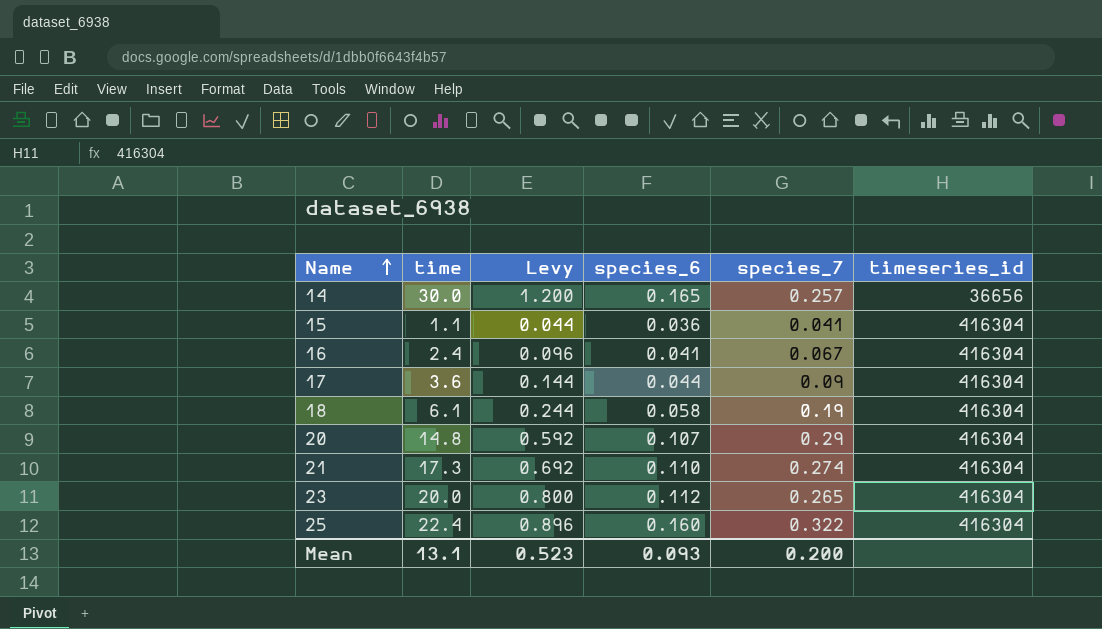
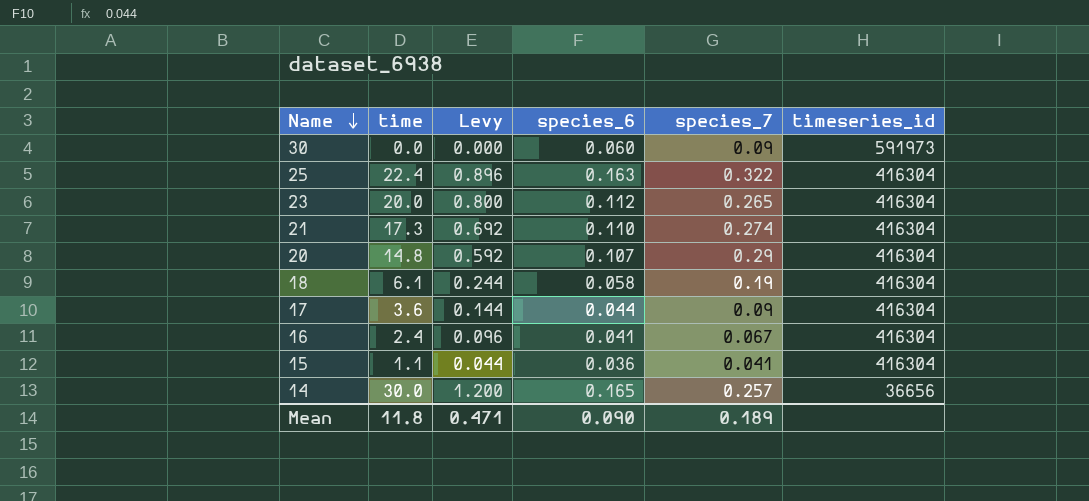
row order: Name ascending -> Name descending
row 30: none -> 0.0 | 0.000 | 0.060 | 0.09 | 591973
25 | species_6: 0.160 -> 0.163
Mean | time: 13.1 -> 11.8
Mean | Levy: 0.523 -> 0.471
Mean | species_6: 0.093 -> 0.090
Mean | species_7: 0.200 -> 0.189

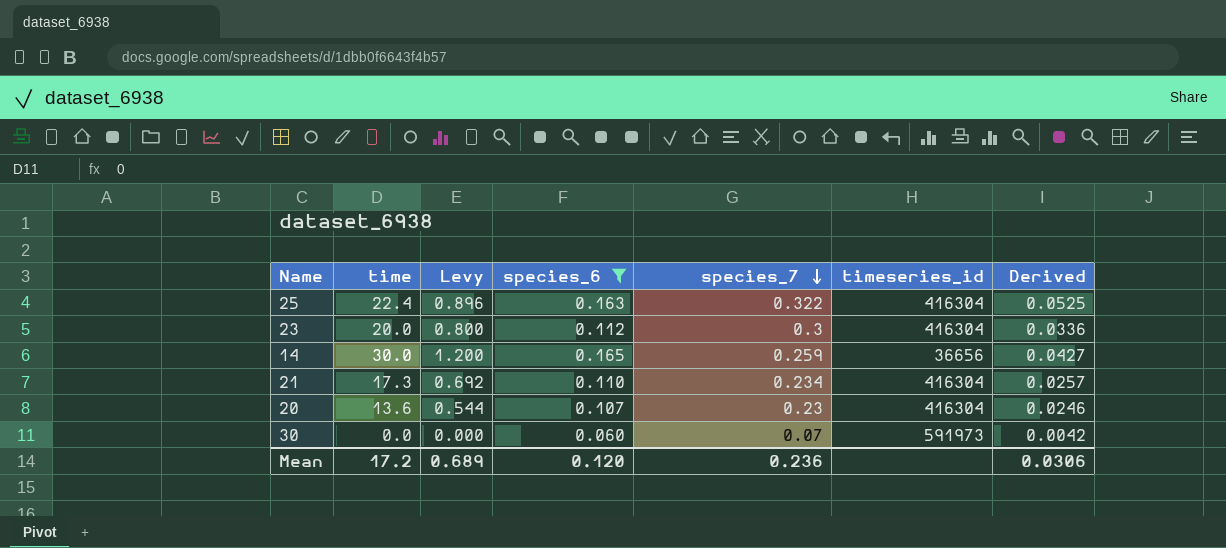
filter: none -> species_6 >= 0.060
row order: Name descending -> species_7 descending
column Derived | formula: none -> [species_6] * [species_7]
23 | species_7: 0.265 -> 0.3
14 | species_7: 0.257 -> 0.259
21 | species_7: 0.274 -> 0.234
20 | time: 14.8 -> 13.6
20 | Levy: 0.592 -> 0.544
20 | species_7: 0.29 -> 0.23
30 | species_7: 0.09 -> 0.07
Mean | time: 11.8 -> 17.2
Mean | Levy: 0.471 -> 0.689
Mean | species_6: 0.090 -> 0.120
Mean | species_7: 0.189 -> 0.236

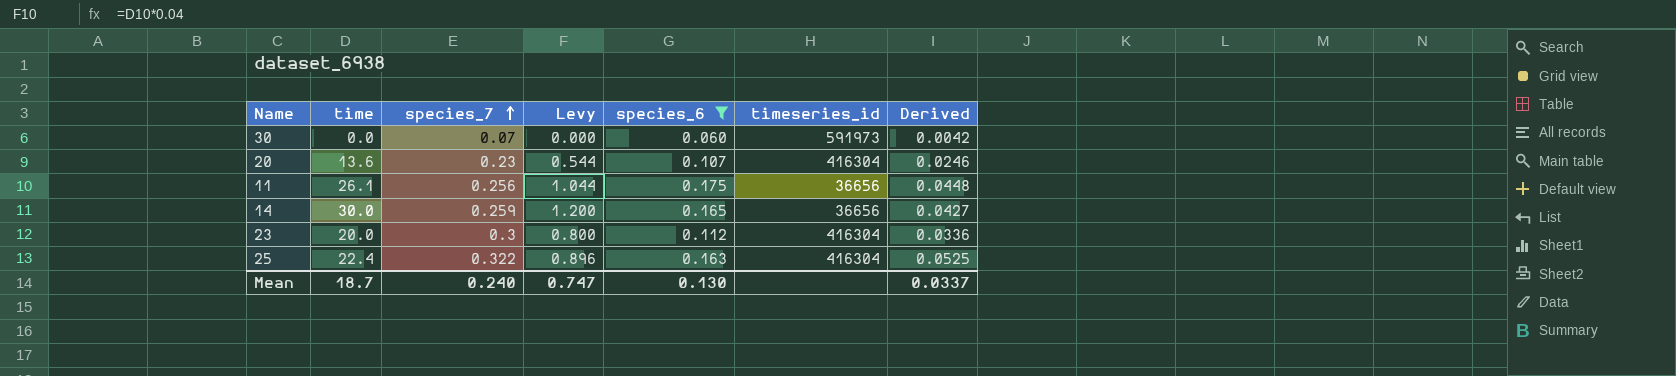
row order: species_7 descending -> species_7 ascending
column species_7 | position: 5 -> 3
row 21: 17.3 | 0.692 | 0.110 | 0.234 | 416304 | 0.0257 -> none
row 11: none -> 26.1 | 0.256 | 1.044 | 0.175 | 36656 | 0.0448
Mean | time: 17.2 -> 18.7
Mean | species_7: 0.236 -> 0.240
Mean | Levy: 0.689 -> 0.747
Mean | species_6: 0.120 -> 0.130
Mean | Derived: 0.0306 -> 0.0337

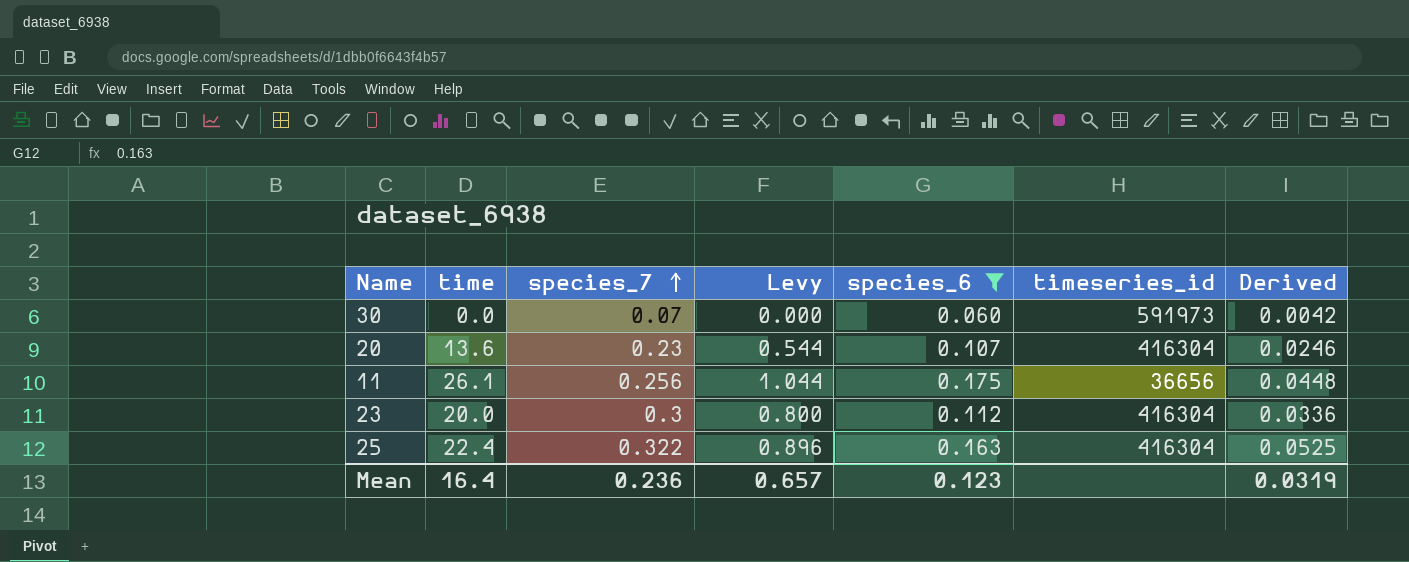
row 14: 30.0 | 0.259 | 1.200 | 0.165 | 36656 | 0.0427 -> none
Mean | time: 18.7 -> 16.4
Mean | species_7: 0.240 -> 0.236
Mean | Levy: 0.747 -> 0.657
Mean | species_6: 0.130 -> 0.123
Mean | Derived: 0.0337 -> 0.0319

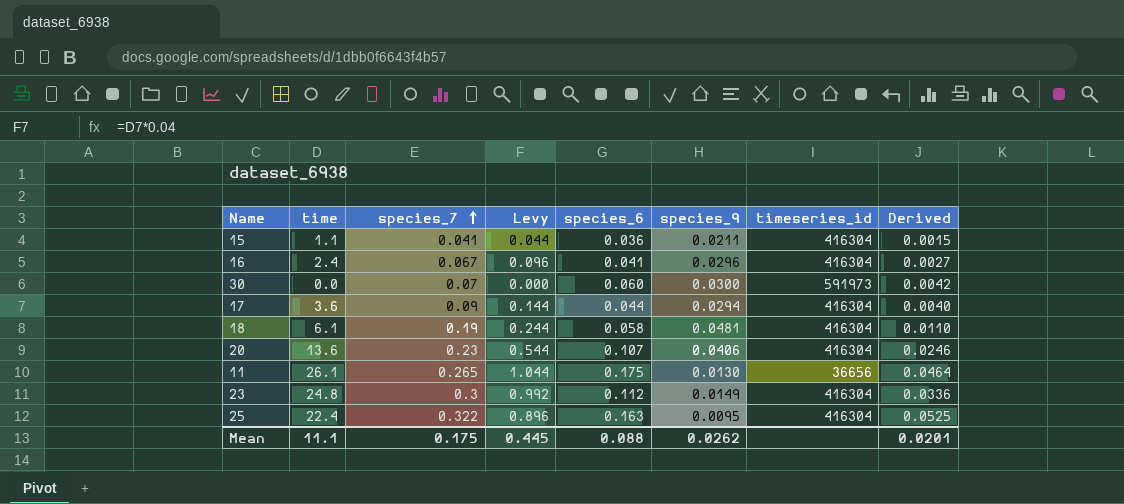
filter: species_6 >= 0.060 -> none
column species_9 | position: none -> 6
11 | species_7: 0.256 -> 0.265
11 | Derived: 0.0448 -> 0.0464
23 | time: 20.0 -> 24.8
23 | Levy: 0.800 -> 0.992
Mean | time: 16.4 -> 11.1
Mean | species_7: 0.236 -> 0.175
Mean | Levy: 0.657 -> 0.445
Mean | species_6: 0.123 -> 0.088
Mean | Derived: 0.0319 -> 0.0201

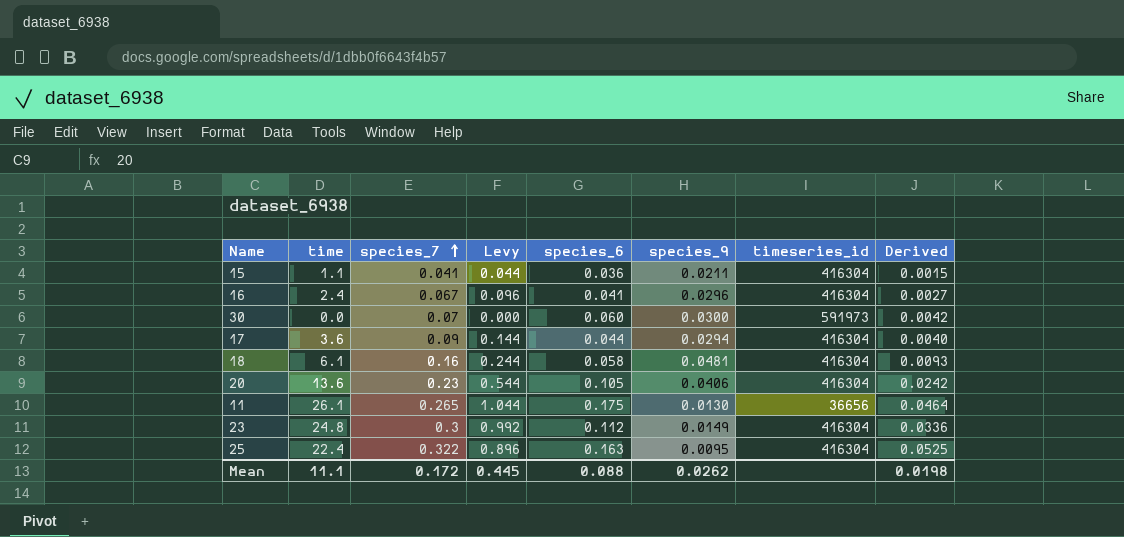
18 | species_7: 0.19 -> 0.16
18 | Derived: 0.0110 -> 0.0093
20 | species_6: 0.107 -> 0.105
20 | Derived: 0.0246 -> 0.0242
Mean | species_7: 0.175 -> 0.172
Mean | Derived: 0.0201 -> 0.0198

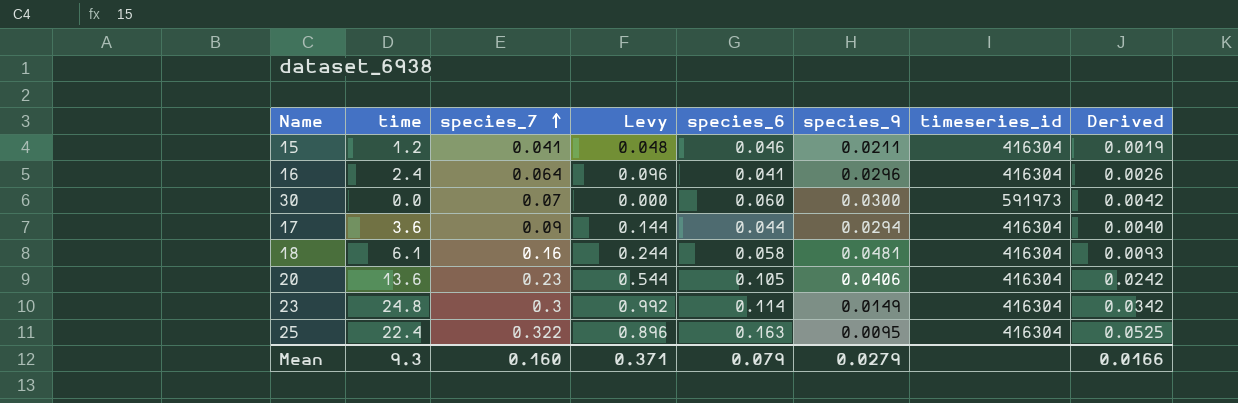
row 11: 26.1 | 0.265 | 1.044 | 0.175 | 0.0130 | 36656 | 0.0464 -> none
15 | time: 1.1 -> 1.2
15 | Levy: 0.044 -> 0.048
15 | species_6: 0.036 -> 0.046
15 | Derived: 0.0015 -> 0.0019
16 | species_7: 0.067 -> 0.064
16 | Derived: 0.0027 -> 0.0026
23 | species_6: 0.112 -> 0.114
23 | Derived: 0.0336 -> 0.0342
Mean | time: 11.1 -> 9.3
Mean | species_7: 0.172 -> 0.160
Mean | Levy: 0.445 -> 0.371
Mean | species_6: 0.088 -> 0.079
Mean | species_9: 0.0262 -> 0.0279
Mean | Derived: 0.0198 -> 0.0166

